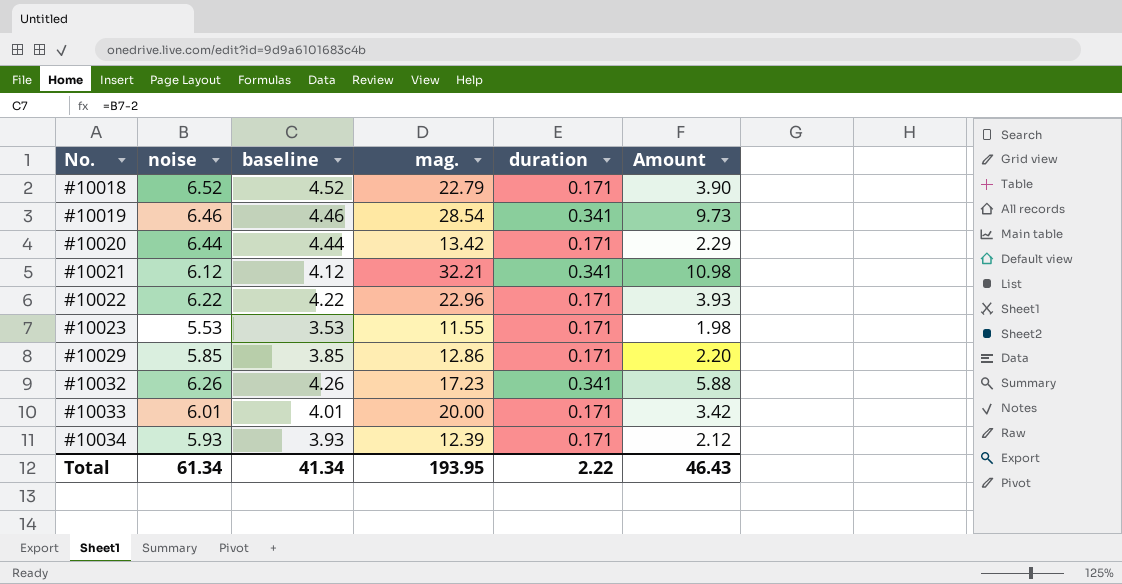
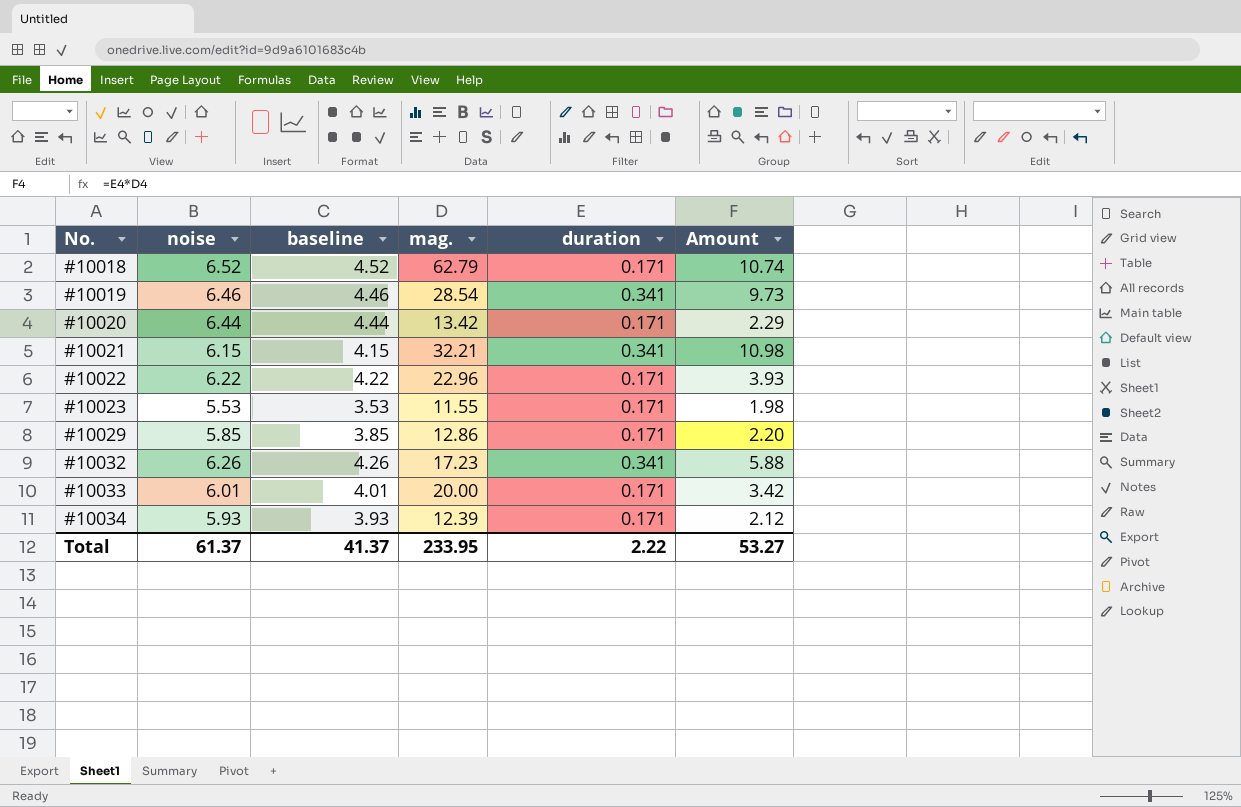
#10018 | mag.: 22.79 -> 62.79
#10018 | Amount: 3.90 -> 10.74
#10021 | noise: 6.12 -> 6.15
#10021 | baseline: 4.12 -> 4.15
Total | noise: 61.34 -> 61.37
Total | baseline: 41.34 -> 41.37
Total | mag.: 193.95 -> 233.95
Total | Amount: 46.43 -> 53.27

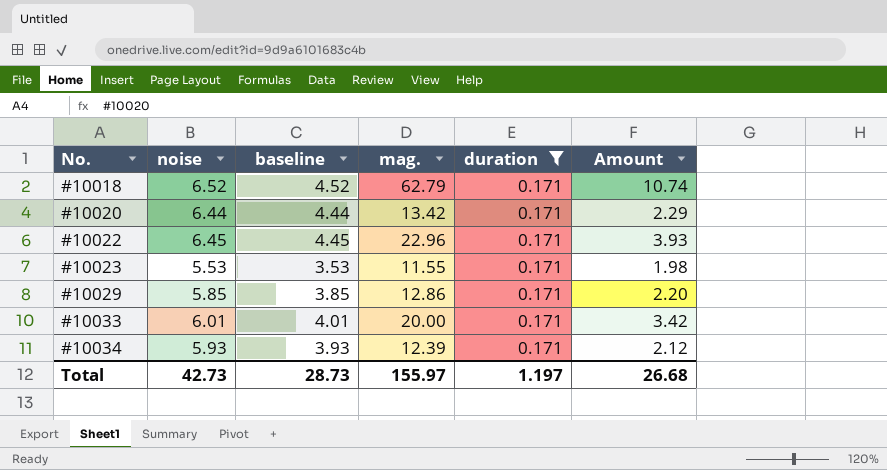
filter: none -> duration = 0.171
#10022 | noise: 6.22 -> 6.45
#10022 | baseline: 4.22 -> 4.45
Total | noise: 61.37 -> 42.73
Total | baseline: 41.37 -> 28.73
Total | mag.: 233.95 -> 155.97
Total | duration: 2.22 -> 1.197
Total | Amount: 53.27 -> 26.68

